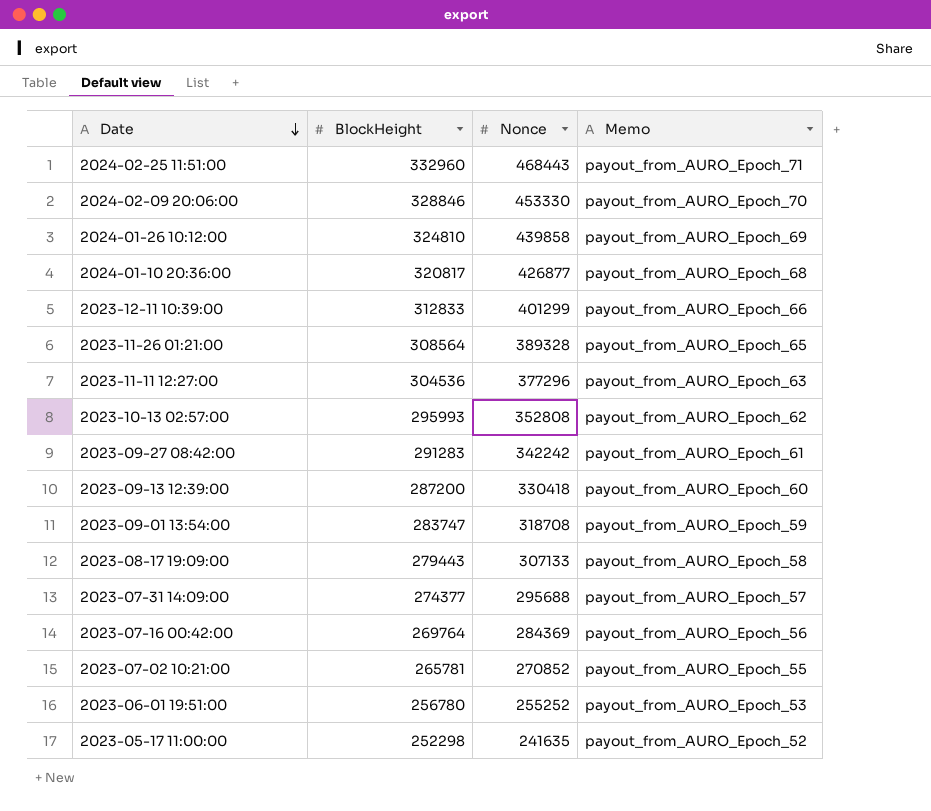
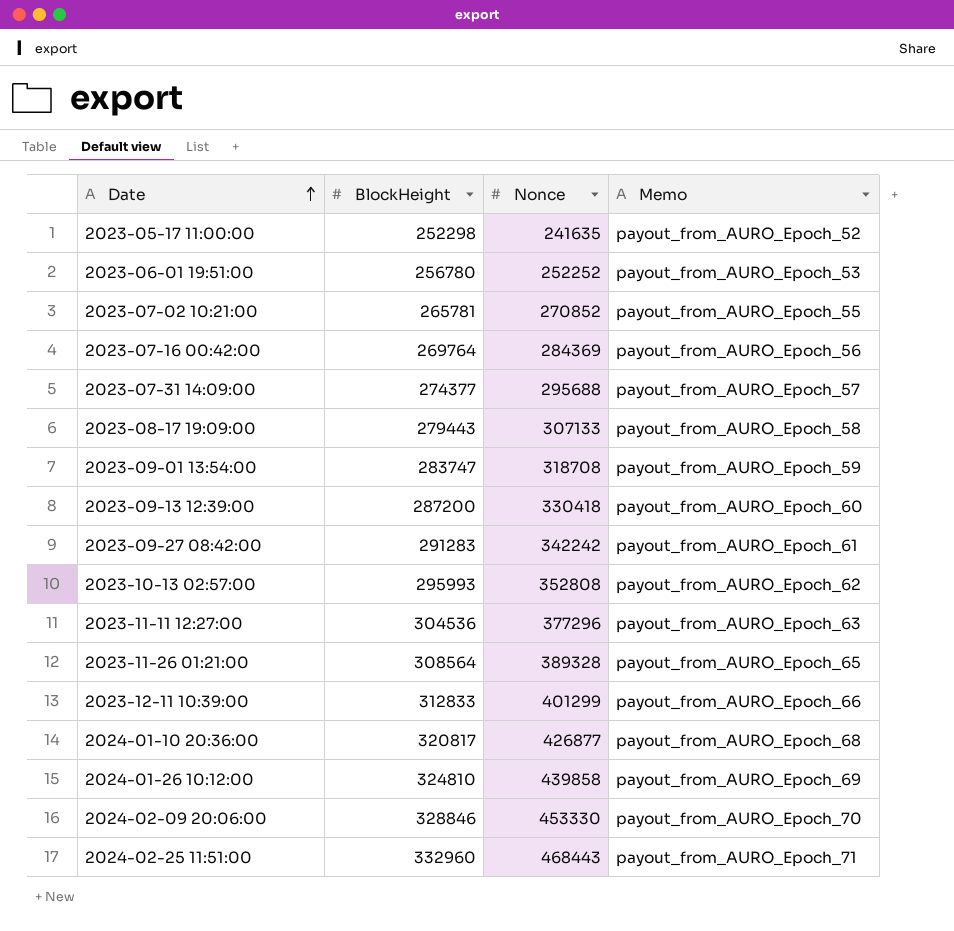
row order: Date descending -> Date ascending
2023-06-01 19:51:00 | Nonce: 255252 -> 252252

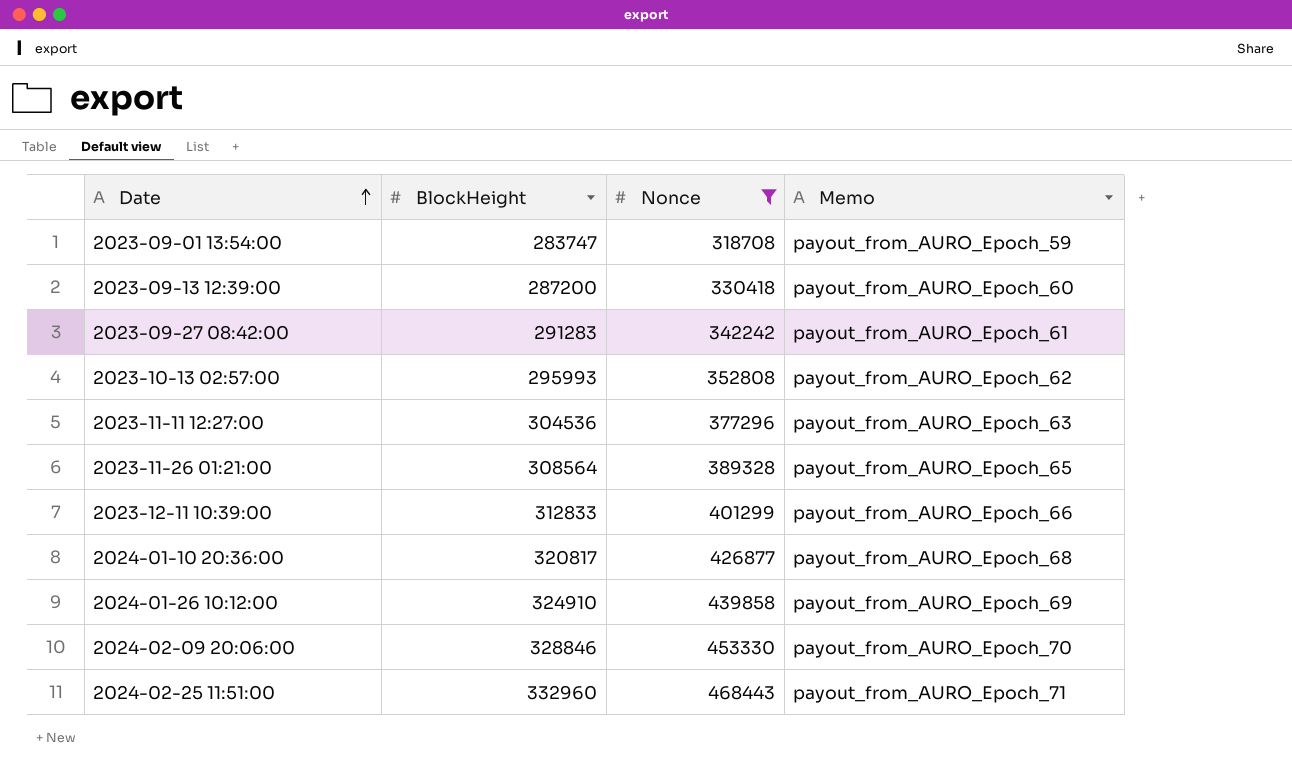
filter: none -> Nonce >= 318708
2024-01-26 10:12:00 | BlockHeight: 324810 -> 324910

